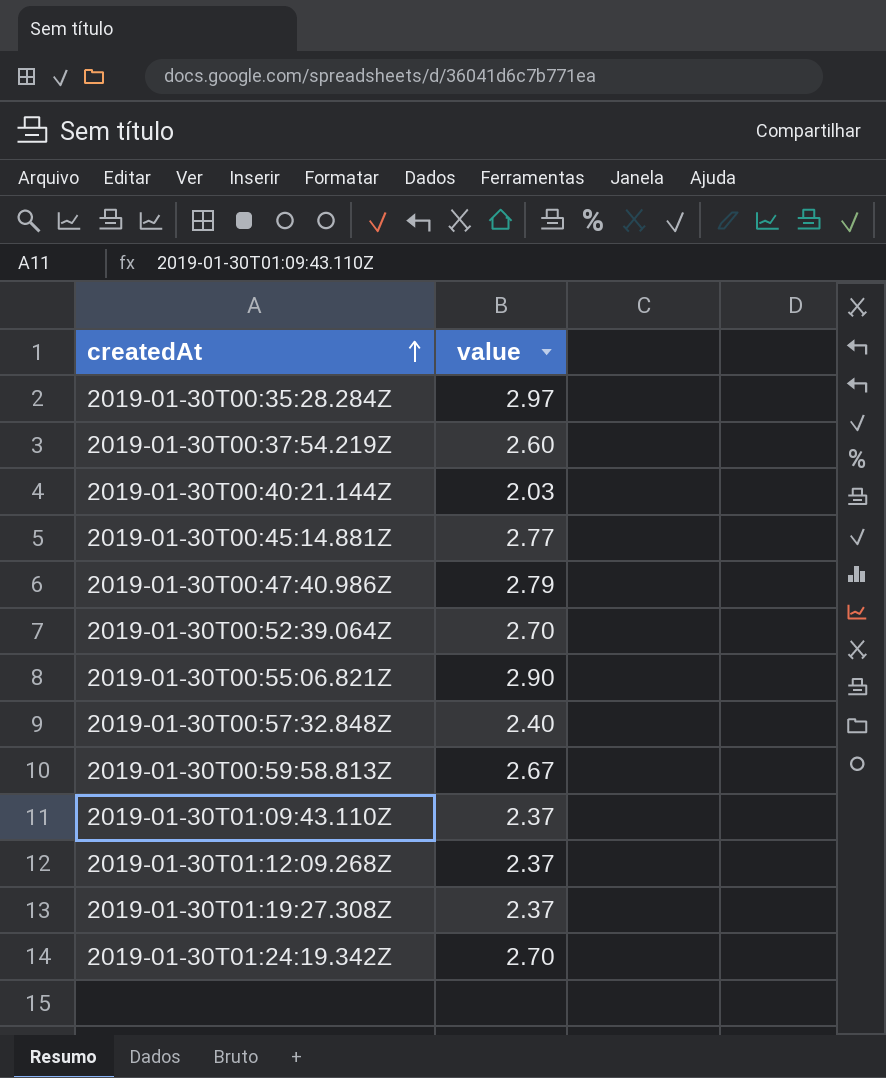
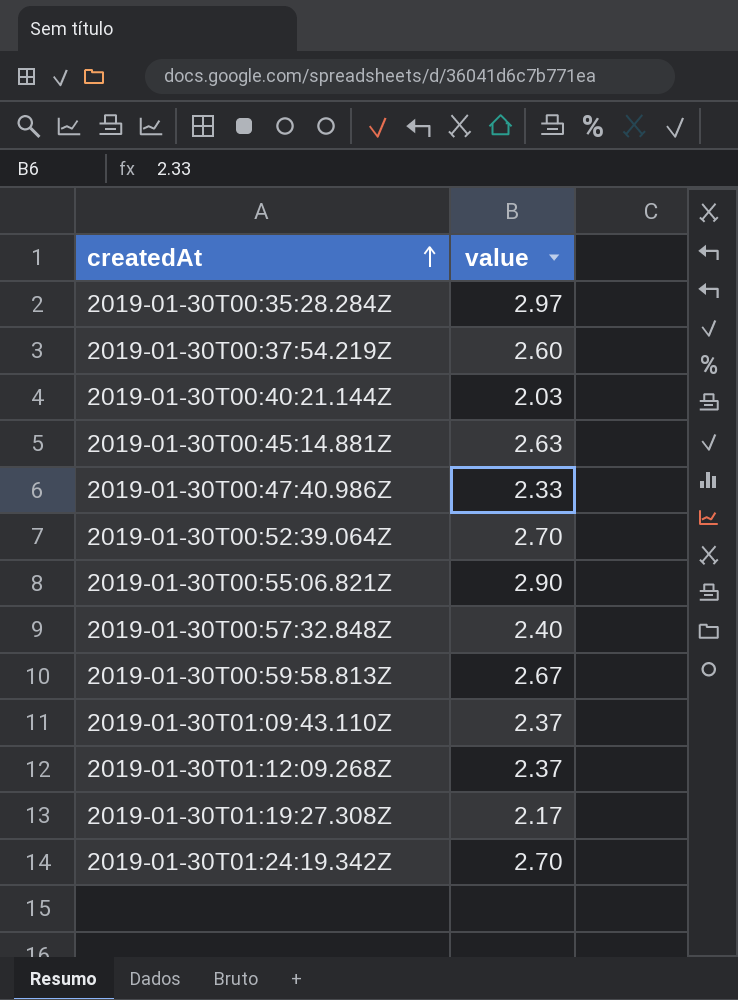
2019-01-30T00:45:14.881Z | value: 2.77 -> 2.63
2019-01-30T00:47:40.986Z | value: 2.79 -> 2.33
2019-01-30T01:19:27.308Z | value: 2.37 -> 2.17

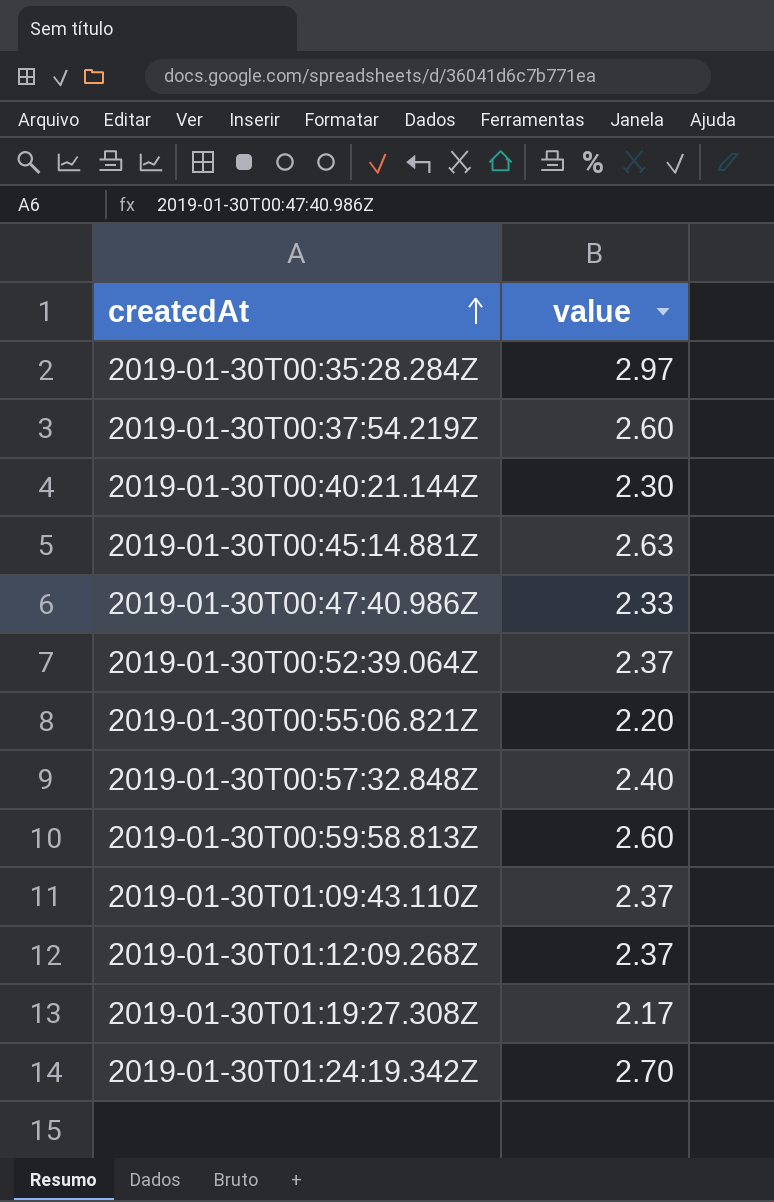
2019-01-30T00:40:21.144Z | value: 2.03 -> 2.30
2019-01-30T00:52:39.064Z | value: 2.70 -> 2.37
2019-01-30T00:55:06.821Z | value: 2.90 -> 2.20
2019-01-30T00:59:58.813Z | value: 2.67 -> 2.60

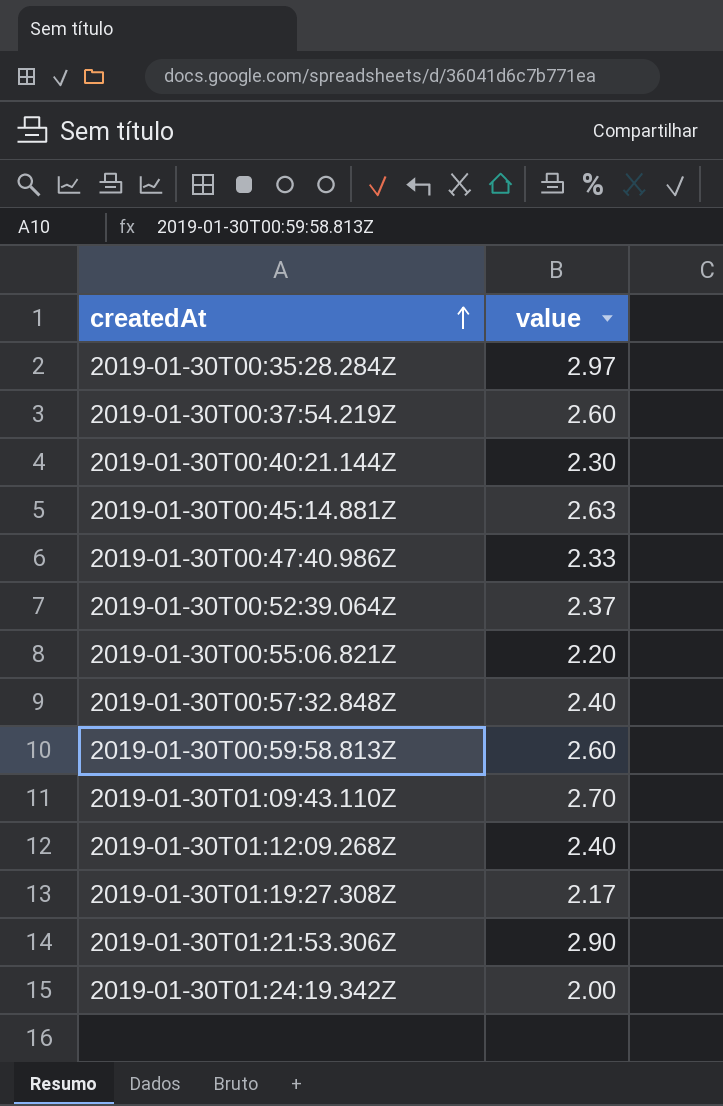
2019-01-30T01:09:43.110Z | value: 2.37 -> 2.70
2019-01-30T01:12:09.268Z | value: 2.37 -> 2.40
row 2019-01-30T01:21:53.306Z: none -> 2.90
2019-01-30T01:24:19.342Z | value: 2.70 -> 2.00

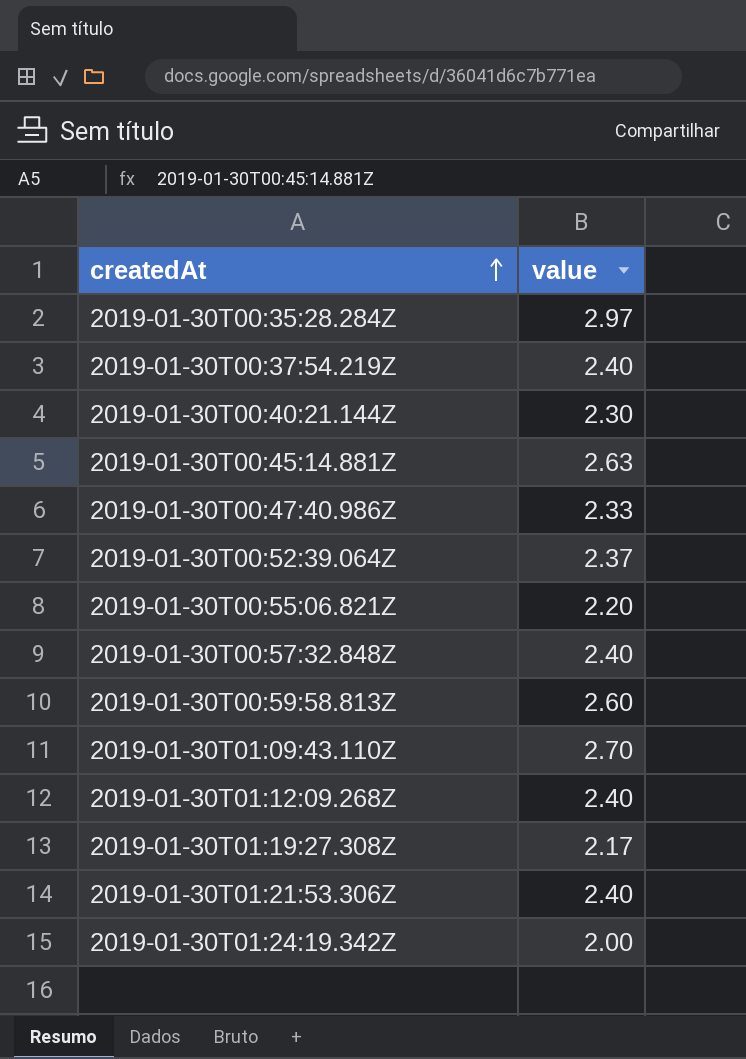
2019-01-30T00:37:54.219Z | value: 2.60 -> 2.40
2019-01-30T01:21:53.306Z | value: 2.90 -> 2.40

